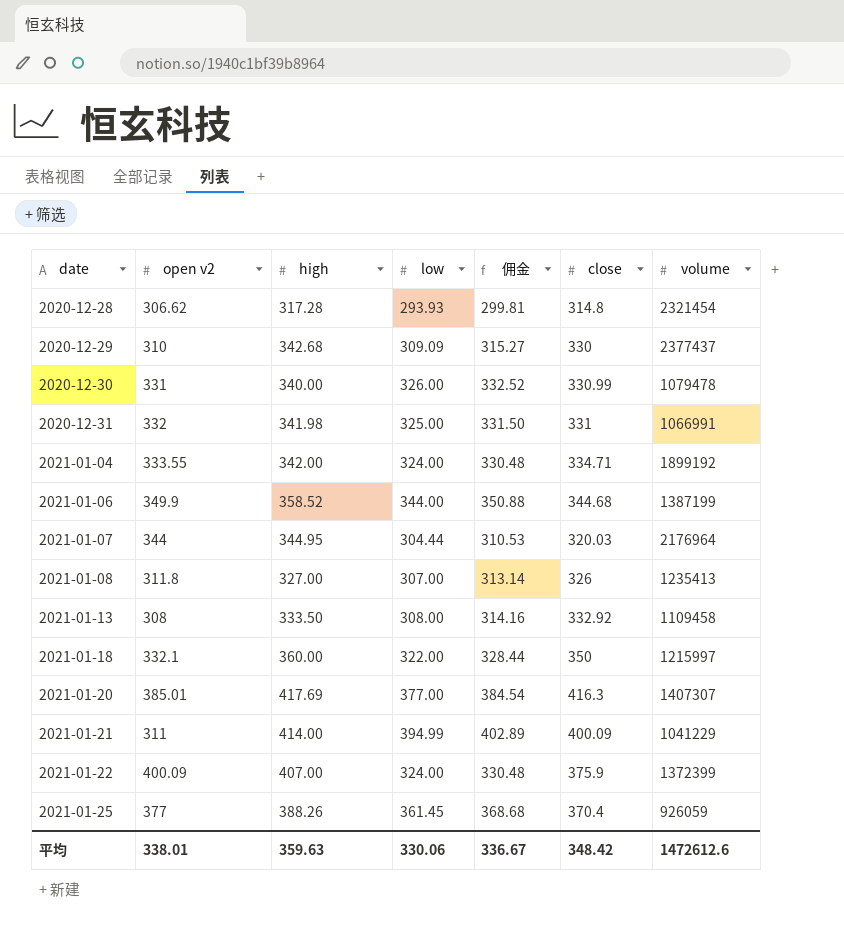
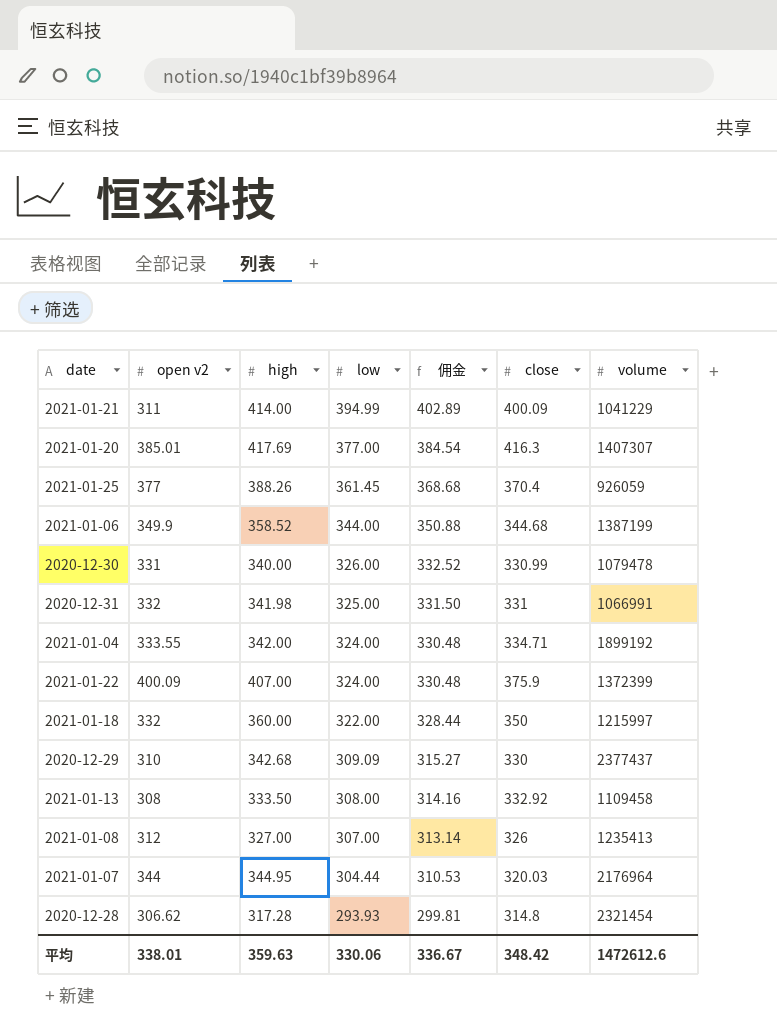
row order: date ascending -> low descending
2021-01-18 | open v2: 332.1 -> 332
2021-01-08 | open v2: 311.8 -> 312

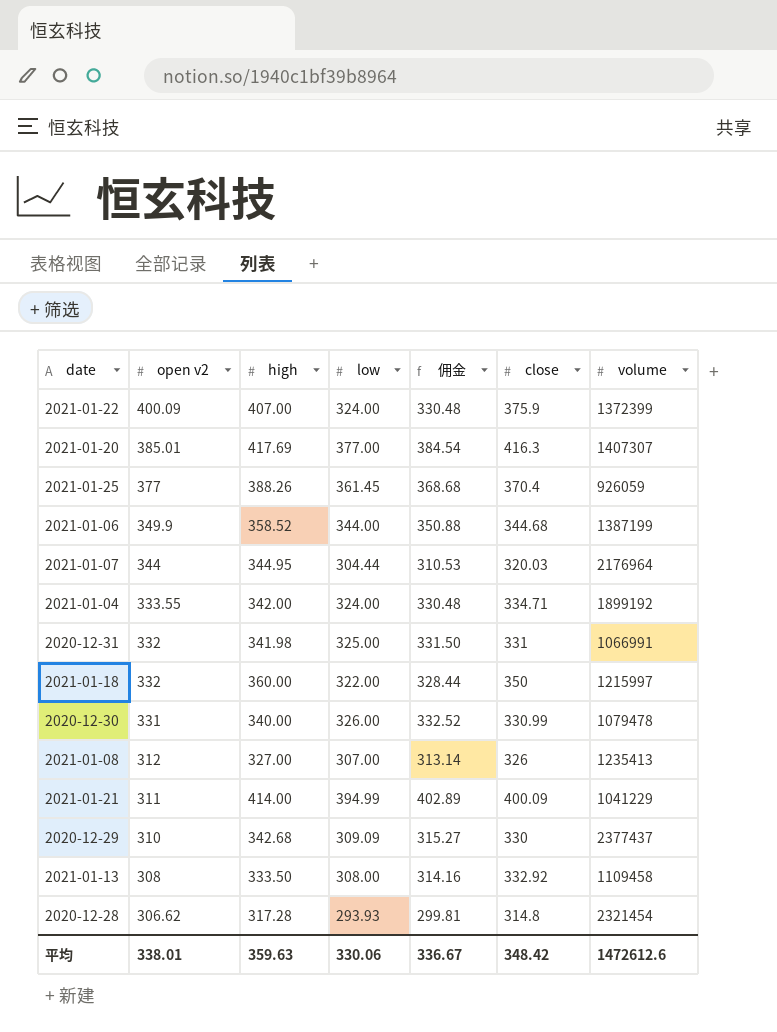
row order: low descending -> open v2 descending

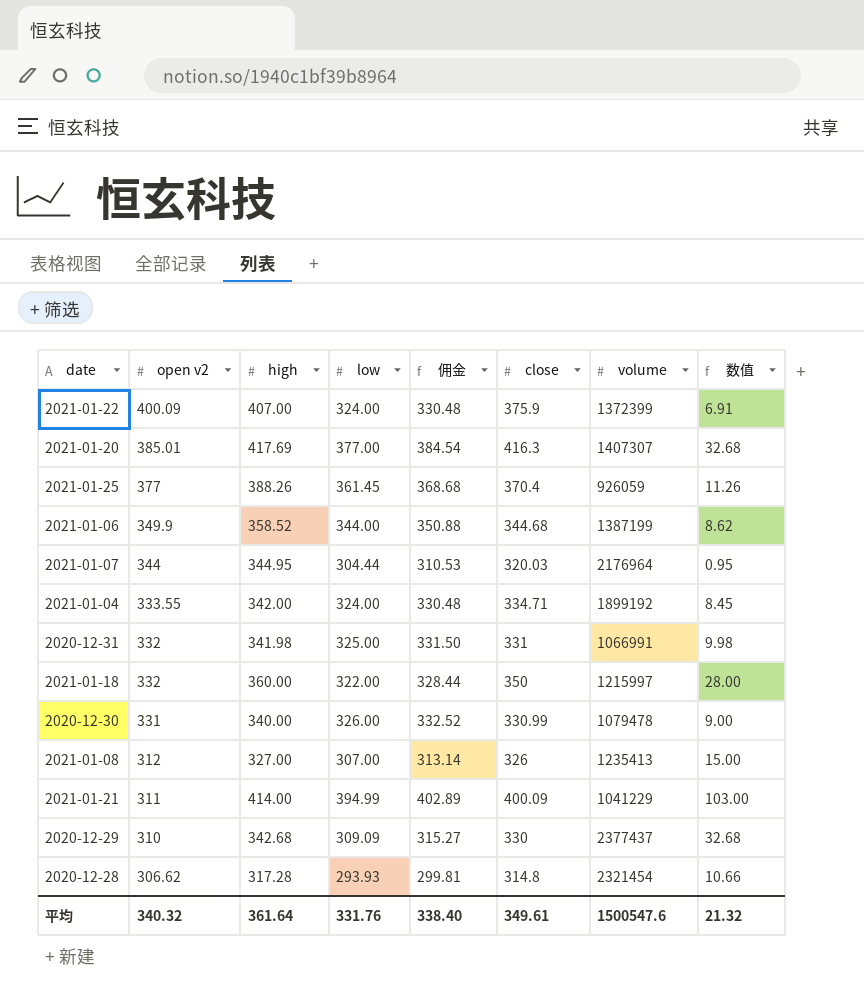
column 数值 | formula: none -> [high] - [open v2]
row 2021-01-13: 308 | 333.50 | 308.00 | 314.16 | 332.92 | 1109458 -> none
平均 | open v2: 338.01 -> 340.32
平均 | high: 359.63 -> 361.64
平均 | low: 330.06 -> 331.76
平均 | 佣金: 336.67 -> 338.40
平均 | close: 348.42 -> 349.61
平均 | volume: 1472612.6 -> 1500547.6

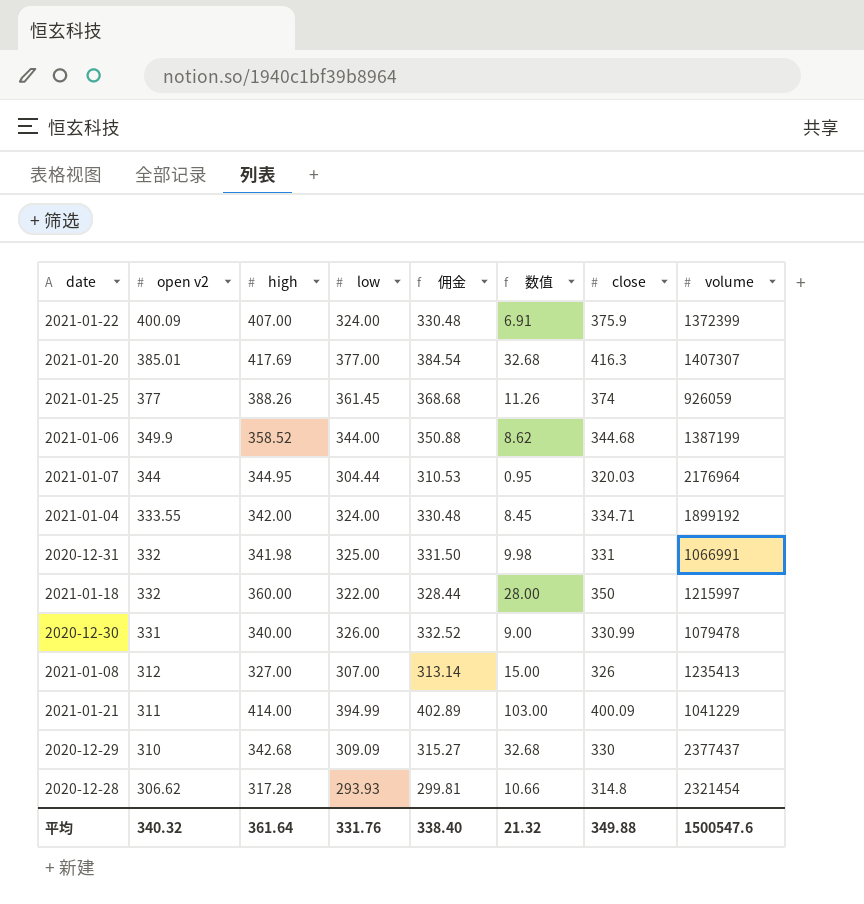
column 数值 | position: 8 -> 6
2021-01-25 | close: 370.4 -> 374
平均 | close: 349.61 -> 349.88

